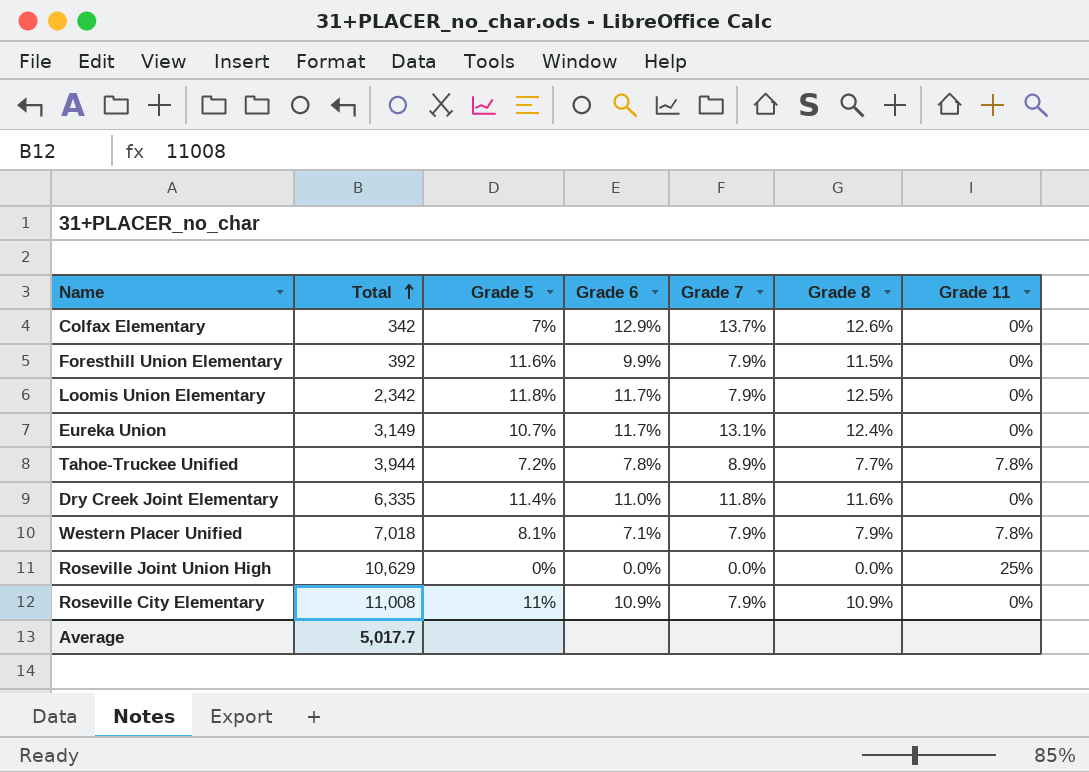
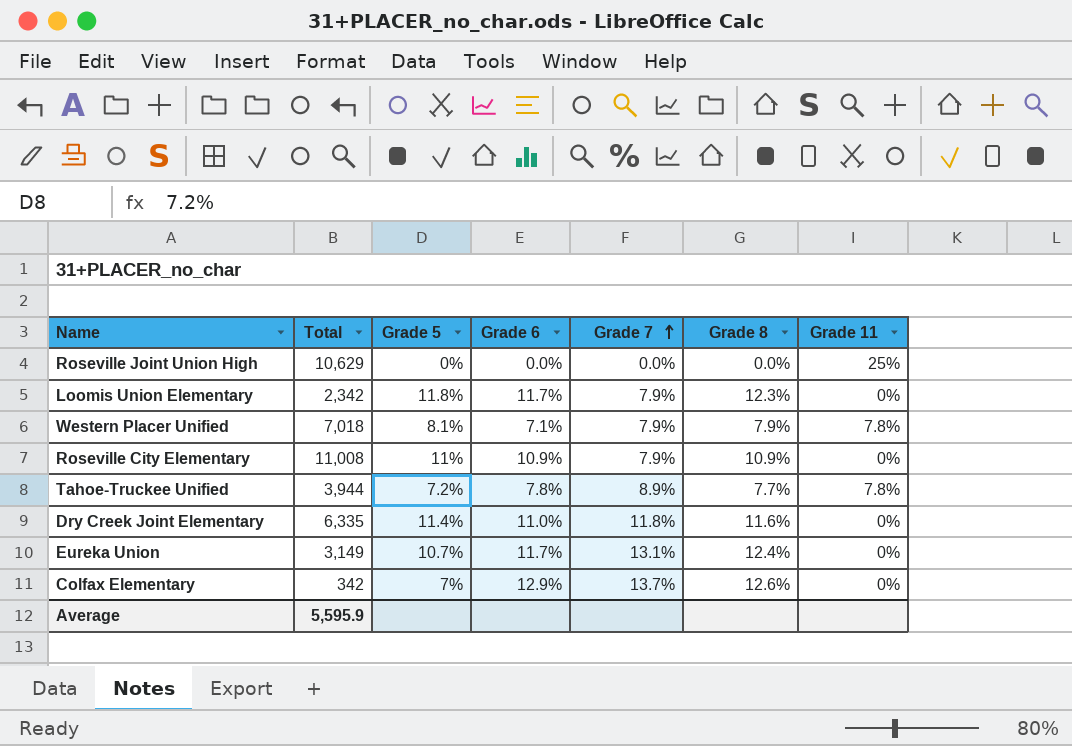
row order: Total ascending -> Grade 7 ascending
row Foresthill Union Elementary: 392 | 11.6% | 9.9% | 7.9% | 11.5% | 0% -> none
Loomis Union Elementary | Grade 8: 12.5% -> 12.3%
Average | Total: 5,017.7 -> 5,595.9

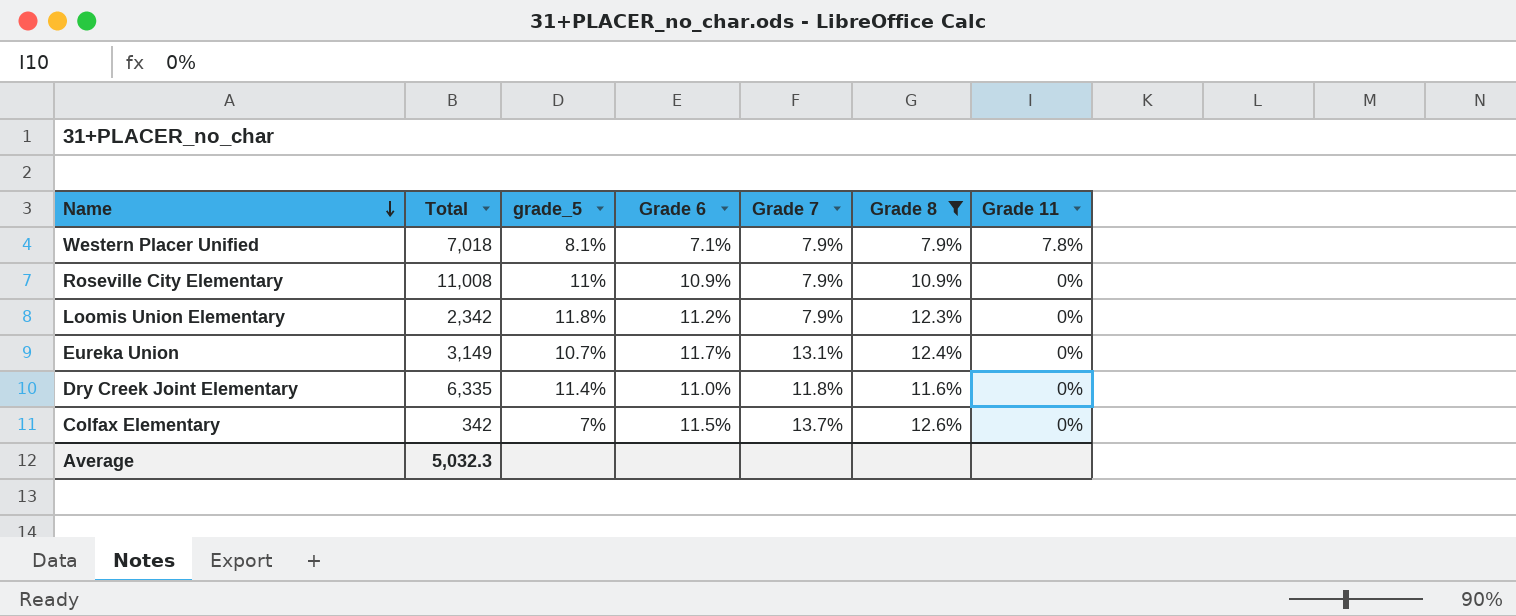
filter: none -> Grade 8 >= 7.9%
row order: Grade 7 ascending -> Name descending
column name: Grade 5 -> grade_5
Loomis Union Elementary | Grade 6: 11.7% -> 11.2%
Colfax Elementary | Grade 6: 12.9% -> 11.5%
Average | Total: 5,595.9 -> 5,032.3

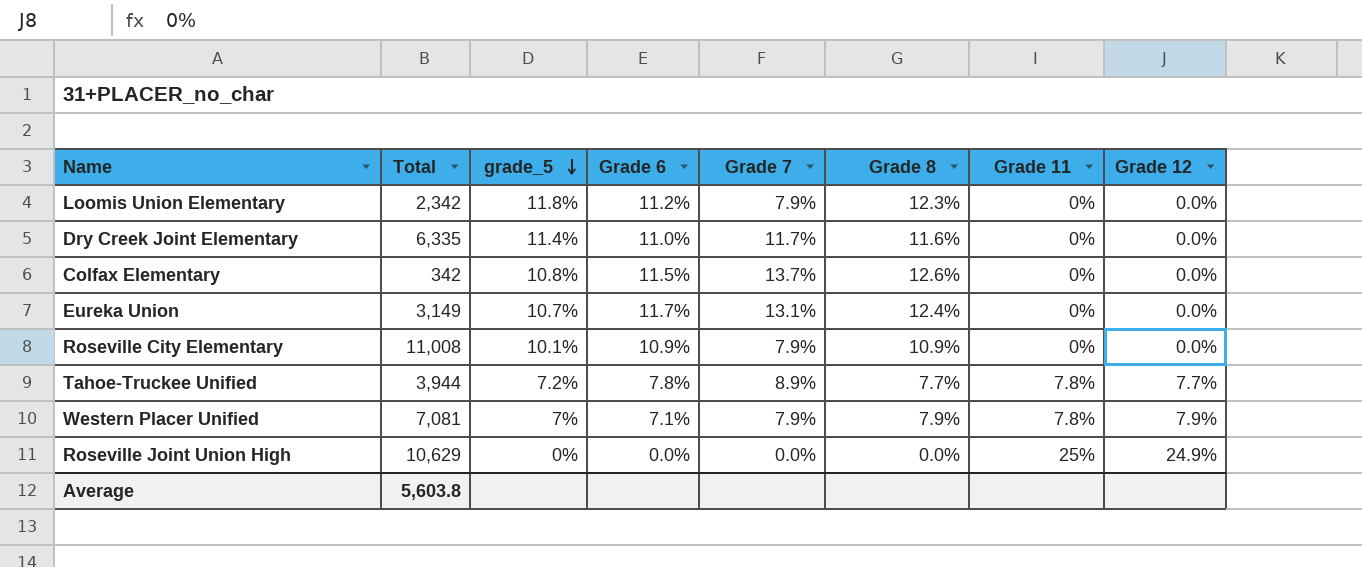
filter: Grade 8 >= 7.9% -> none
row order: Name descending -> grade_5 descending
column Grade 12 | position: none -> 8
Dry Creek Joint Elementary | Grade 7: 11.8% -> 11.7%
Colfax Elementary | grade_5: 7% -> 10.8%
Roseville City Elementary | grade_5: 11% -> 10.1%
Western Placer Unified | Total: 7,018 -> 7,081
Western Placer Unified | grade_5: 8.1% -> 7%
Average | Total: 5,032.3 -> 5,603.8

